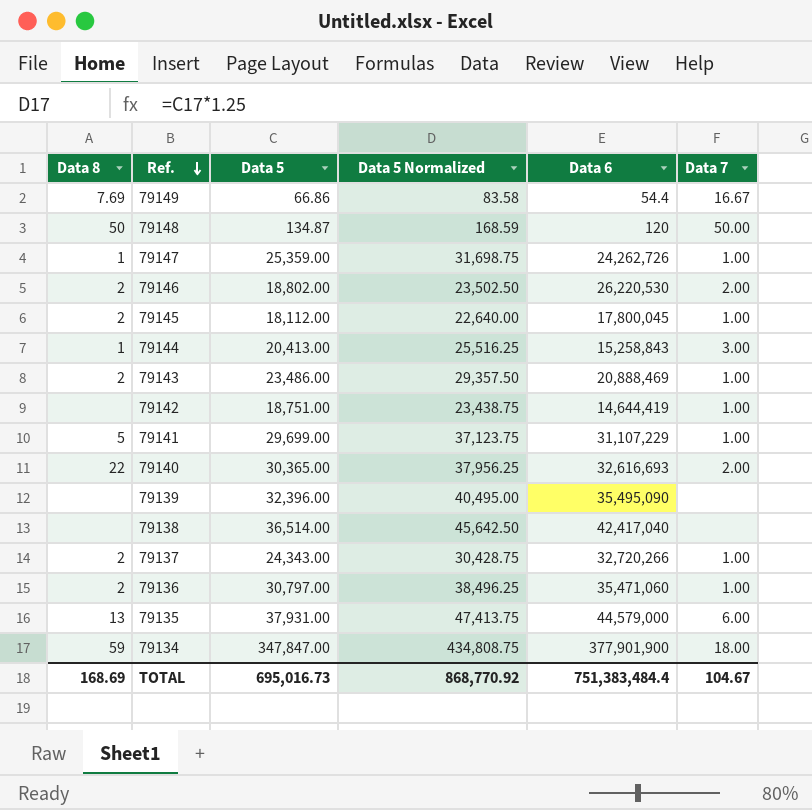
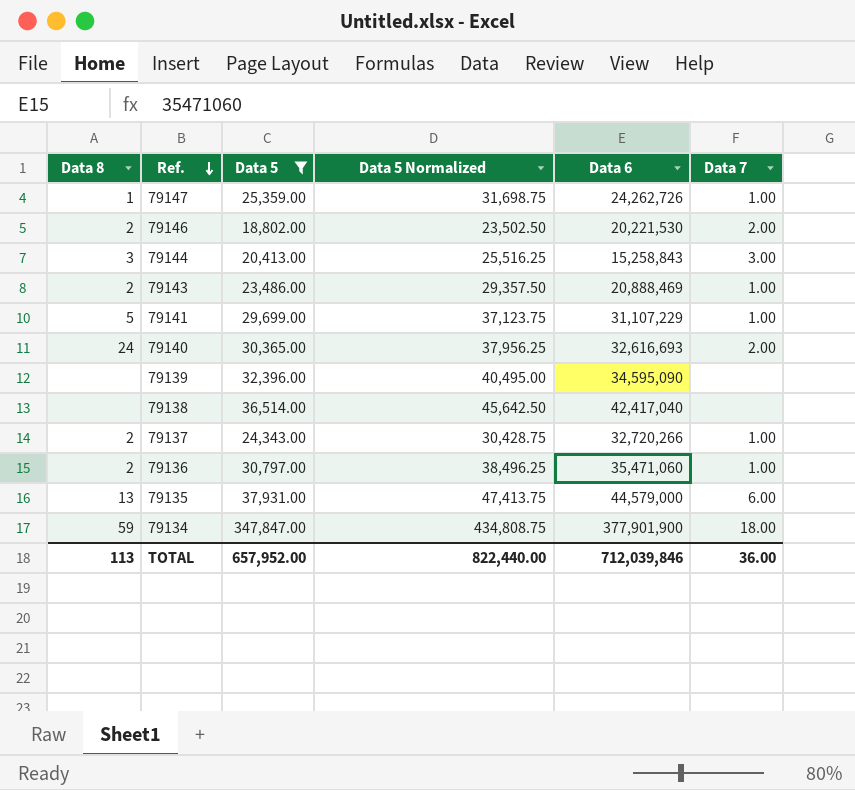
filter: none -> Data 5 >= 18,802.00
79146 | Data 6: 26,220,530 -> 20,221,530
79144 | Data 8: 1 -> 3
79140 | Data 8: 22 -> 24
79139 | Data 6: 35,495,090 -> 34,595,090
TOTAL | Data 8: 168.69 -> 113
TOTAL | Data 5: 695,016.73 -> 657,952.00
TOTAL | Data 5 Normalized: 868,770.92 -> 822,440.00
TOTAL | Data 6: 751,383,484.4 -> 712,039,846
TOTAL | Data 7: 104.67 -> 36.00

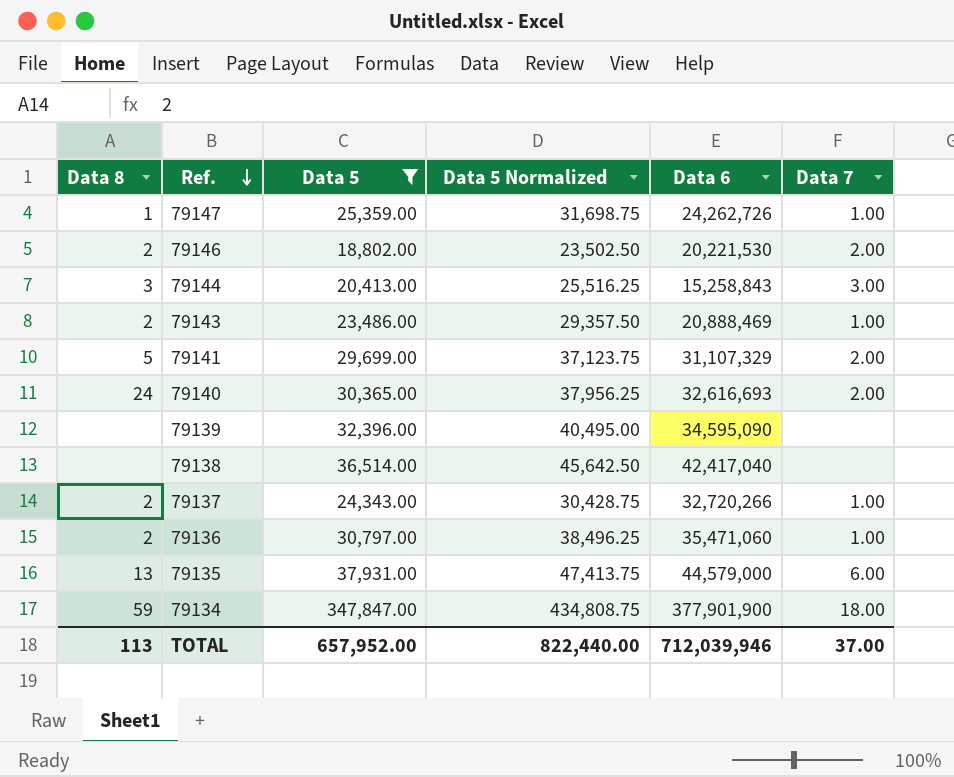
79141 | Data 6: 31,107,229 -> 31,107,329
79141 | Data 7: 1.00 -> 2.00
TOTAL | Data 6: 712,039,846 -> 712,039,946
TOTAL | Data 7: 36.00 -> 37.00

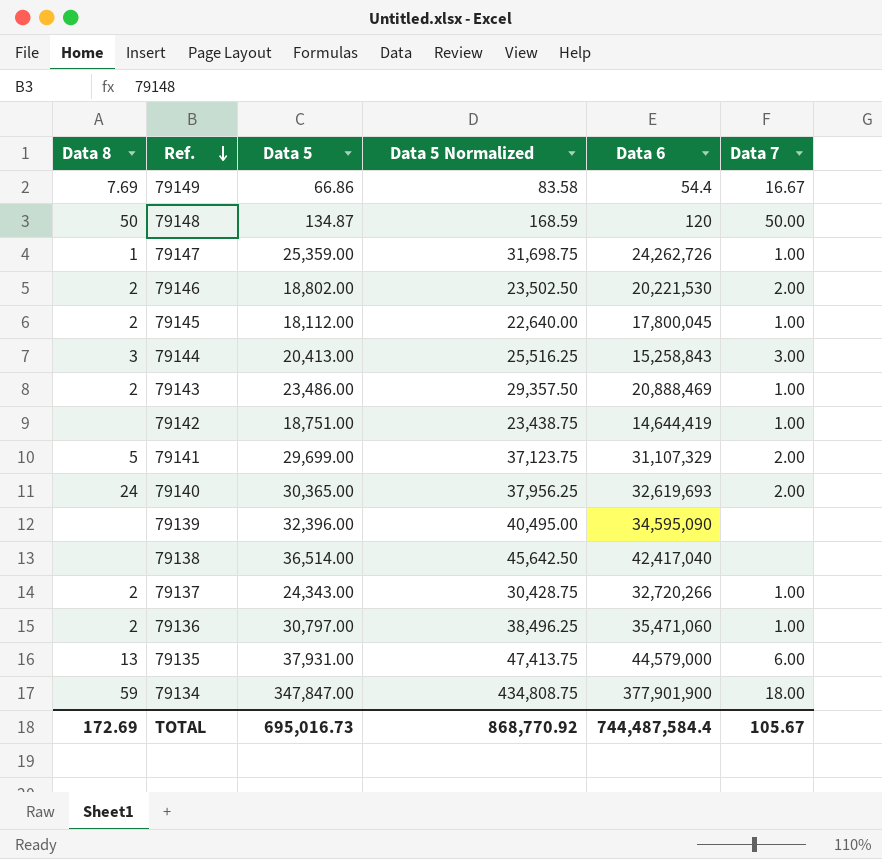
filter: Data 5 >= 18,802.00 -> none
79140 | Data 6: 32,616,693 -> 32,619,693
TOTAL | Data 8: 113 -> 172.69
TOTAL | Data 5: 657,952.00 -> 695,016.73
TOTAL | Data 5 Normalized: 822,440.00 -> 868,770.92
TOTAL | Data 6: 712,039,946 -> 744,487,584.4
TOTAL | Data 7: 37.00 -> 105.67

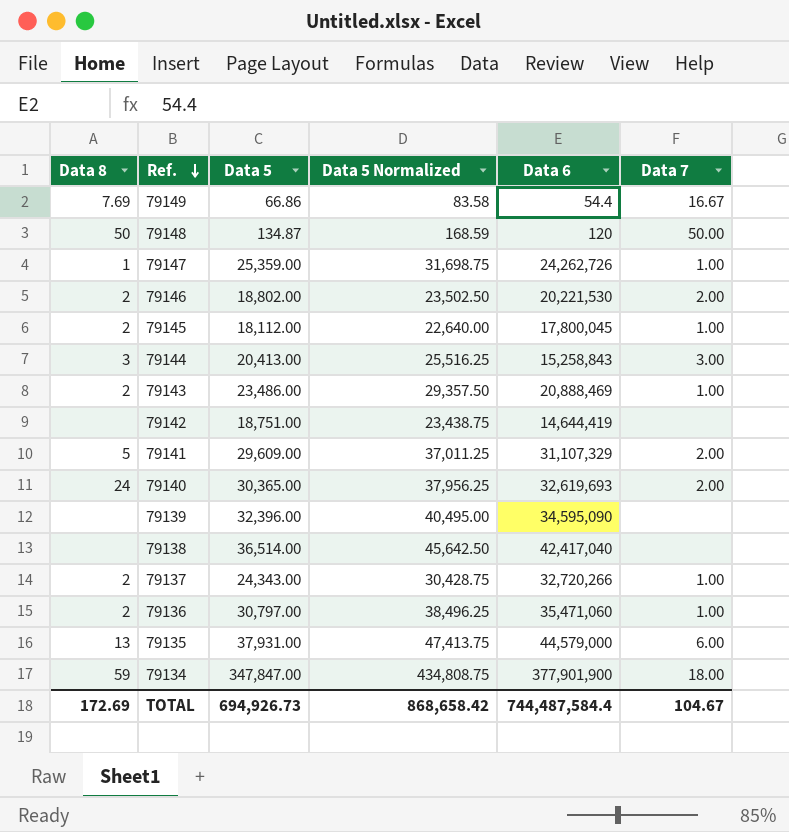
79142 | Data 7: 1.00 -> none
79141 | Data 5: 29,699.00 -> 29,609.00
79141 | Data 5 Normalized: 37,123.75 -> 37,011.25
TOTAL | Data 5: 695,016.73 -> 694,926.73
TOTAL | Data 5 Normalized: 868,770.92 -> 868,658.42
TOTAL | Data 7: 105.67 -> 104.67

